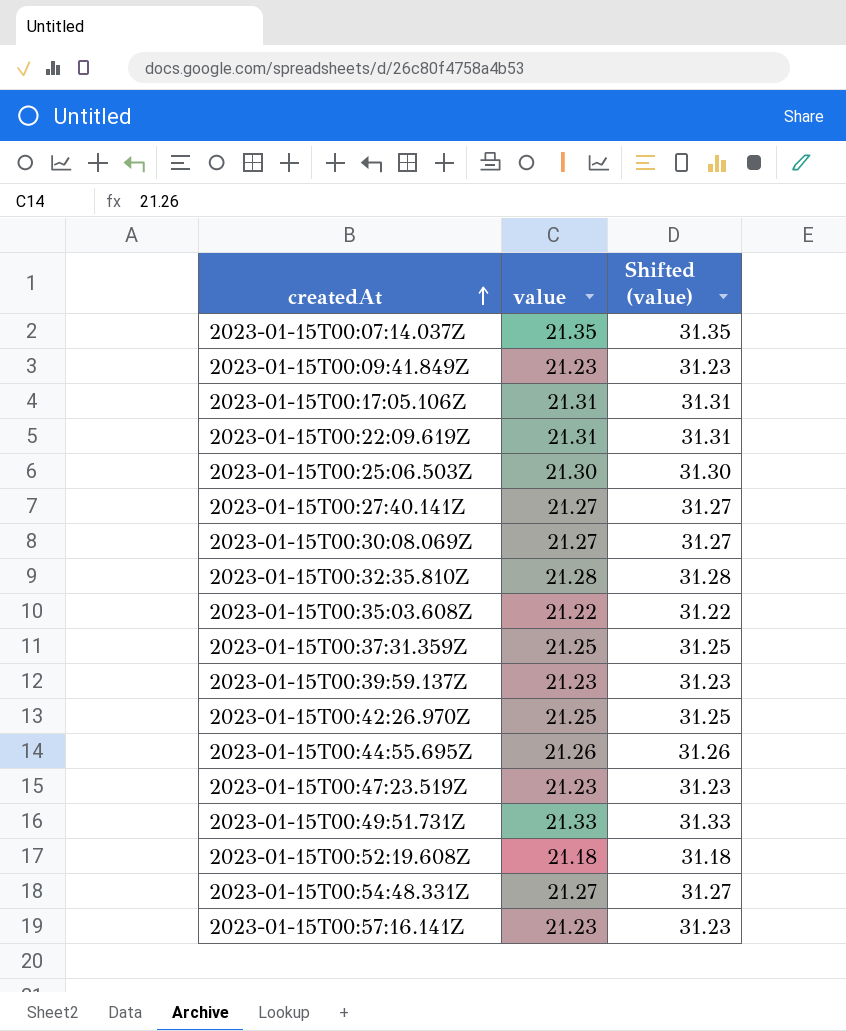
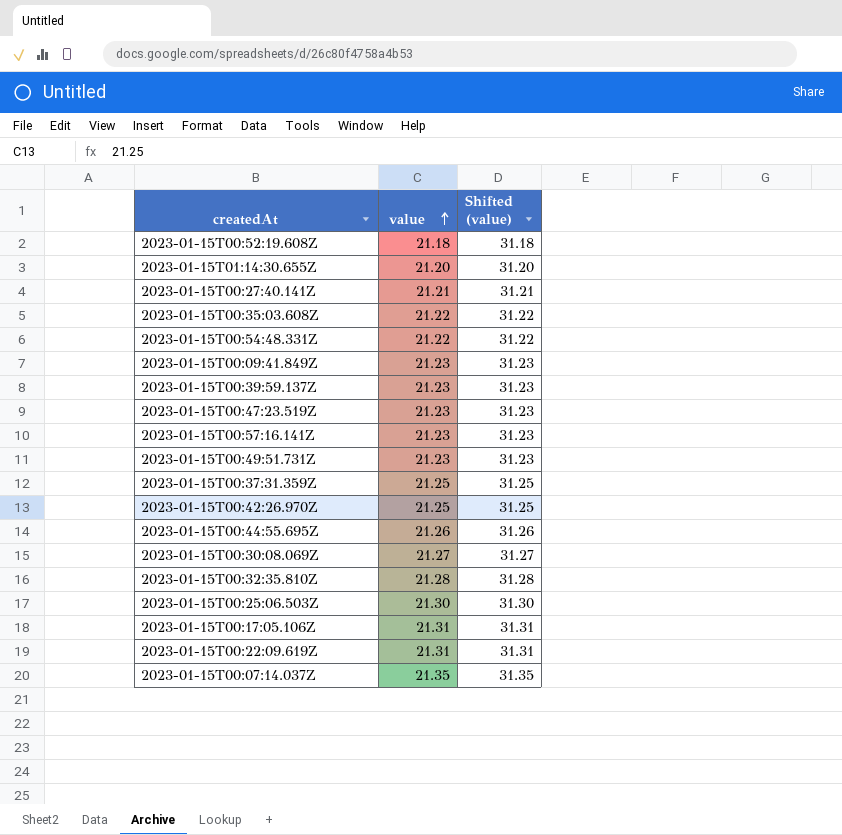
row order: createdAt ascending -> value ascending
row 2023-01-15T01:14:30.655Z: none -> 21.20 | 31.20
2023-01-15T00:27:40.141Z | value: 21.27 -> 21.21
2023-01-15T00:27:40.141Z | Shifted (value): 31.27 -> 31.21
2023-01-15T00:54:48.331Z | value: 21.27 -> 21.22
2023-01-15T00:54:48.331Z | Shifted (value): 31.27 -> 31.22
2023-01-15T00:49:51.731Z | value: 21.33 -> 21.23
2023-01-15T00:49:51.731Z | Shifted (value): 31.33 -> 31.23

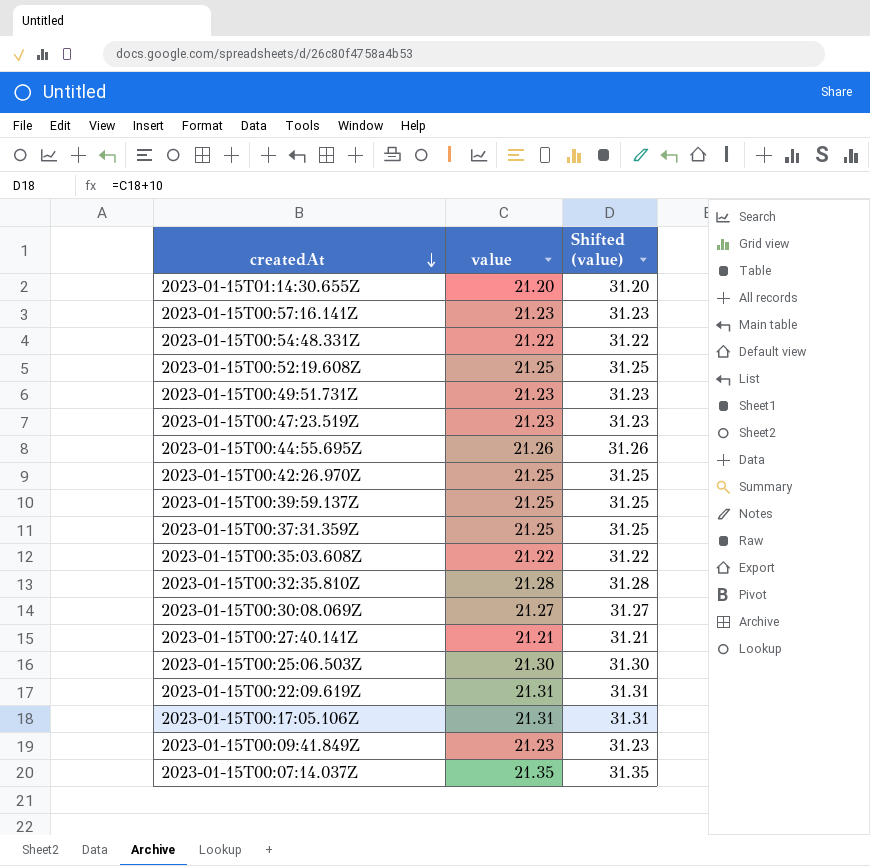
row order: value ascending -> createdAt descending
2023-01-15T00:52:19.608Z | value: 21.18 -> 21.25
2023-01-15T00:52:19.608Z | Shifted (value): 31.18 -> 31.25
2023-01-15T00:39:59.137Z | value: 21.23 -> 21.25
2023-01-15T00:39:59.137Z | Shifted (value): 31.23 -> 31.25

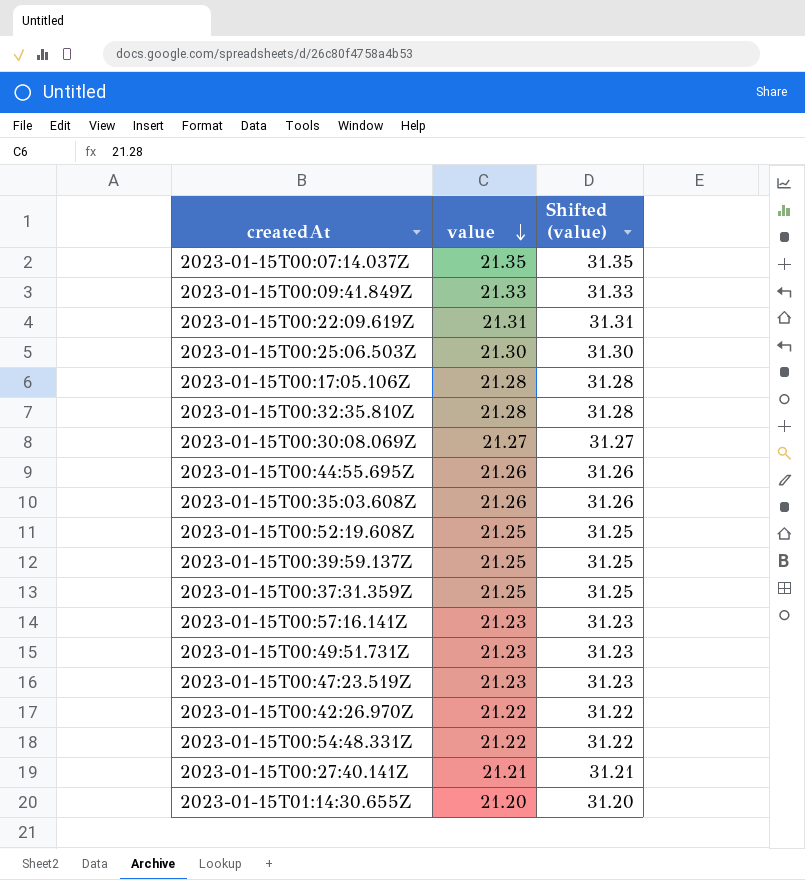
row order: createdAt descending -> value descending
2023-01-15T00:09:41.849Z | value: 21.23 -> 21.33
2023-01-15T00:09:41.849Z | Shifted (value): 31.23 -> 31.33
2023-01-15T00:17:05.106Z | value: 21.31 -> 21.28
2023-01-15T00:17:05.106Z | Shifted (value): 31.31 -> 31.28
2023-01-15T00:35:03.608Z | value: 21.22 -> 21.26
2023-01-15T00:35:03.608Z | Shifted (value): 31.22 -> 31.26
2023-01-15T00:42:26.970Z | value: 21.25 -> 21.22
2023-01-15T00:42:26.970Z | Shifted (value): 31.25 -> 31.22

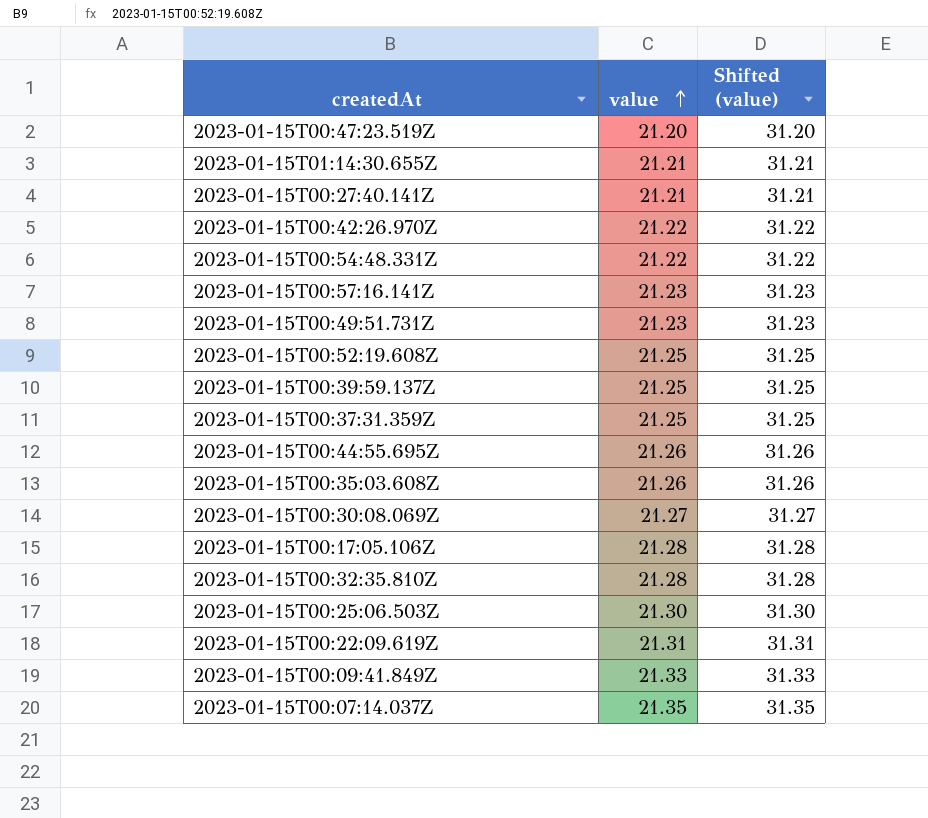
row order: value descending -> value ascending
2023-01-15T00:47:23.519Z | value: 21.23 -> 21.20
2023-01-15T00:47:23.519Z | Shifted (value): 31.23 -> 31.20
2023-01-15T01:14:30.655Z | value: 21.20 -> 21.21
2023-01-15T01:14:30.655Z | Shifted (value): 31.20 -> 31.21

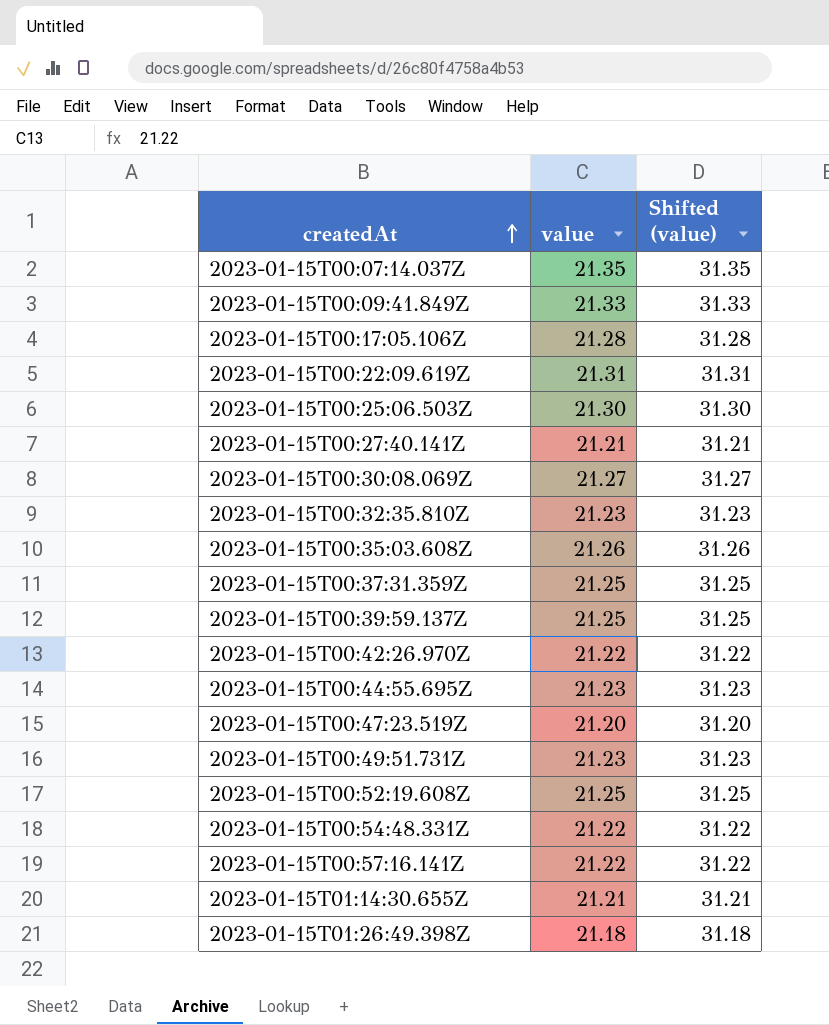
row order: value ascending -> createdAt ascending
2023-01-15T00:32:35.810Z | value: 21.28 -> 21.23
2023-01-15T00:32:35.810Z | Shifted (value): 31.28 -> 31.23
2023-01-15T00:44:55.695Z | value: 21.26 -> 21.23
2023-01-15T00:44:55.695Z | Shifted (value): 31.26 -> 31.23
2023-01-15T00:57:16.141Z | value: 21.23 -> 21.22
2023-01-15T00:57:16.141Z | Shifted (value): 31.23 -> 31.22
row 2023-01-15T01:26:49.398Z: none -> 21.18 | 31.18

